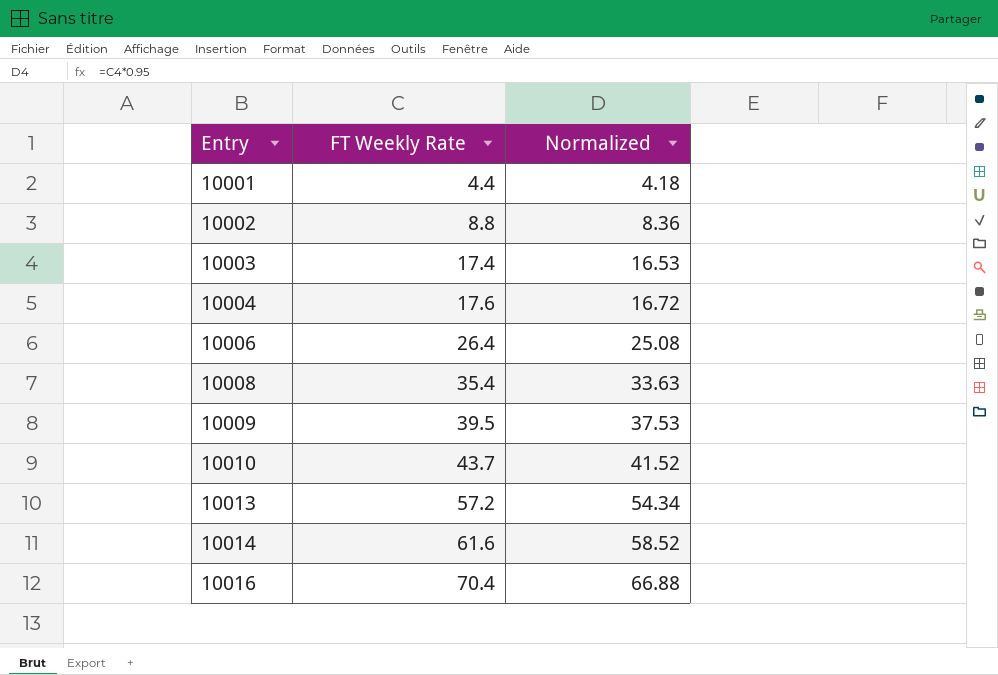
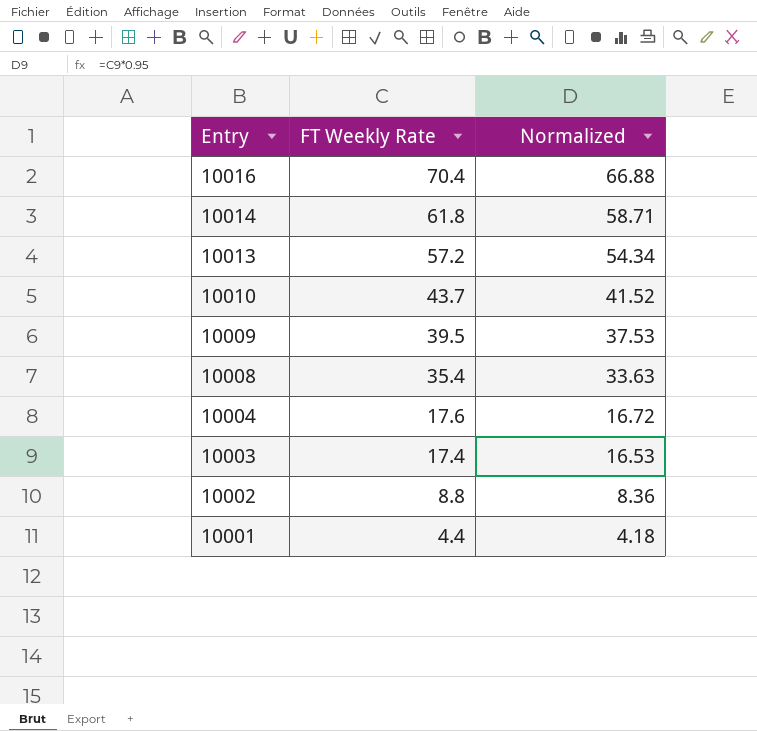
row order: Entry ascending -> Entry descending
row 10006: 26.4 | 25.08 -> none
10014 | FT Weekly Rate: 61.6 -> 61.8
10014 | Normalized: 58.52 -> 58.71

